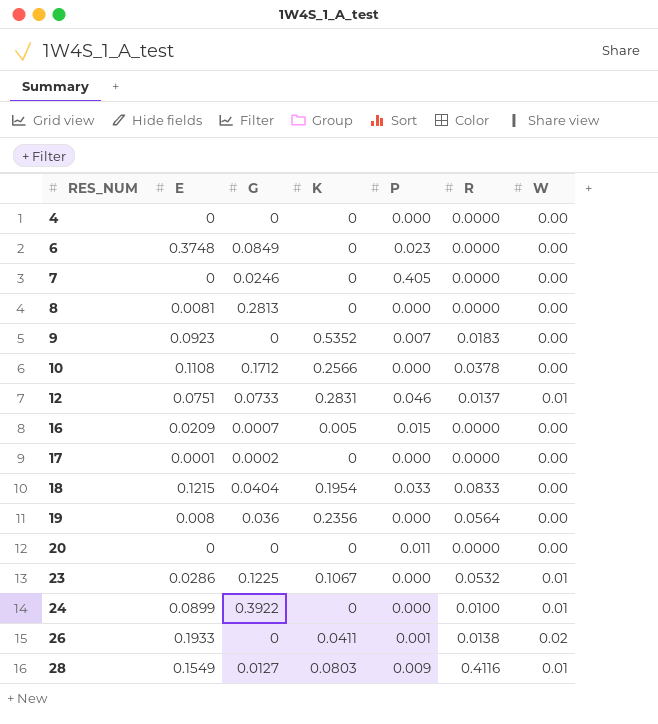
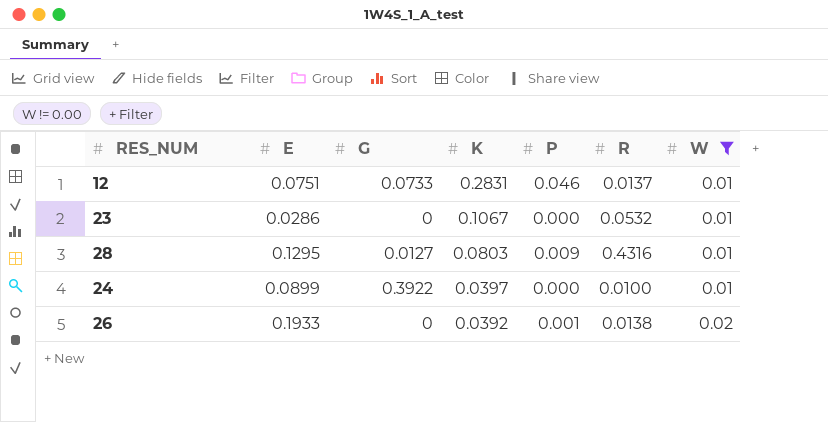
filter: none -> W != 0.00
row order: RES_NUM ascending -> K descending
23 | G: 0.1225 -> 0
28 | E: 0.1549 -> 0.1295
28 | R: 0.4116 -> 0.4316
24 | K: 0 -> 0.0397
26 | K: 0.0411 -> 0.0392

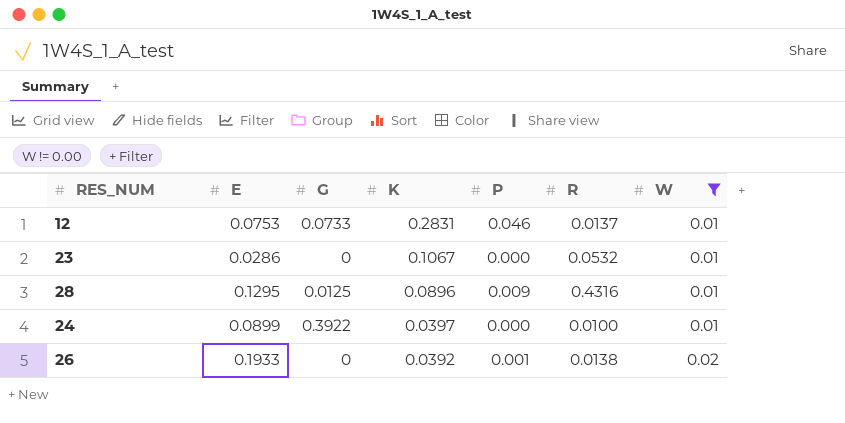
12 | E: 0.0751 -> 0.0753
28 | G: 0.0127 -> 0.0125
28 | K: 0.0803 -> 0.0896

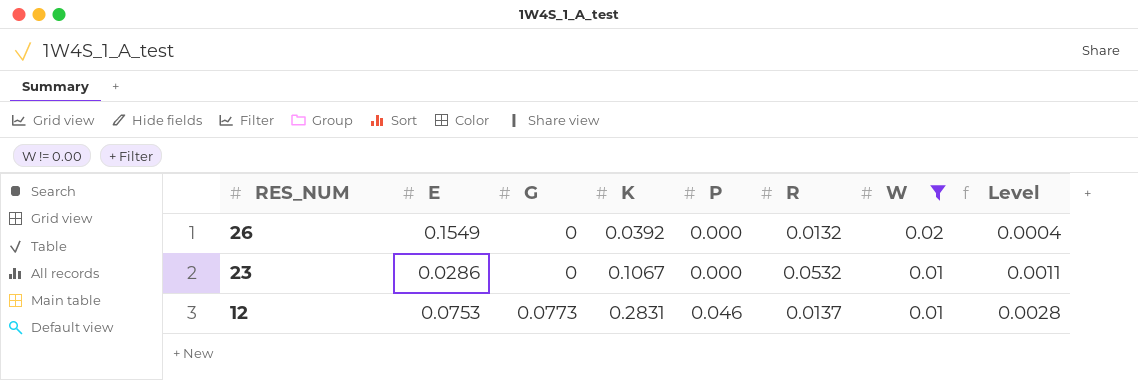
row order: K descending -> RES_NUM descending
column Level | formula: none -> [K] * 0.01
row 28: 0.1295 | 0.0125 | 0.0896 | 0.009 | 0.4316 | 0.01 -> none
row 24: 0.0899 | 0.3922 | 0.0397 | 0.000 | 0.0100 | 0.01 -> none
26 | E: 0.1933 -> 0.1549
26 | P: 0.001 -> 0.000
26 | R: 0.0138 -> 0.0132
12 | G: 0.0733 -> 0.0773

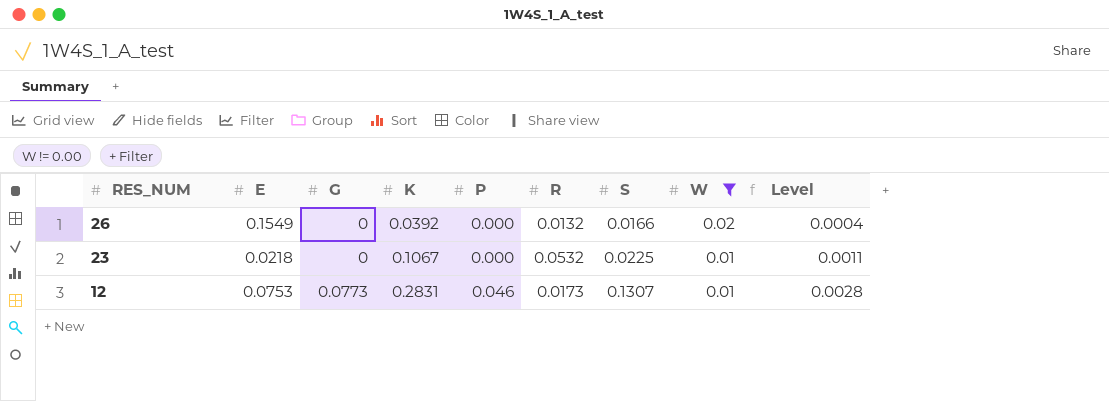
column S | position: none -> 7
23 | E: 0.0286 -> 0.0218
12 | R: 0.0137 -> 0.0173

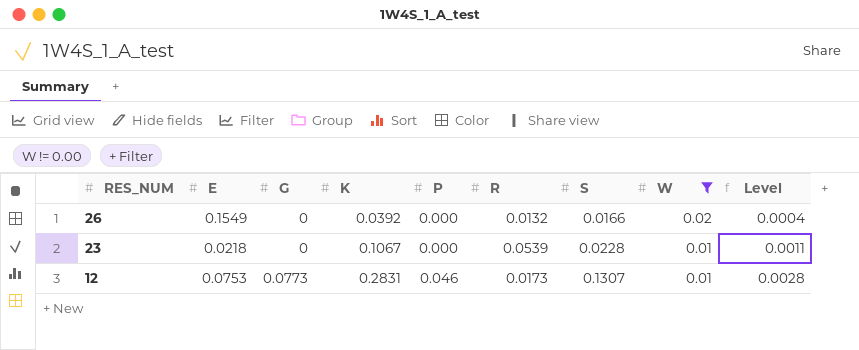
23 | R: 0.0532 -> 0.0539
23 | S: 0.0225 -> 0.0228

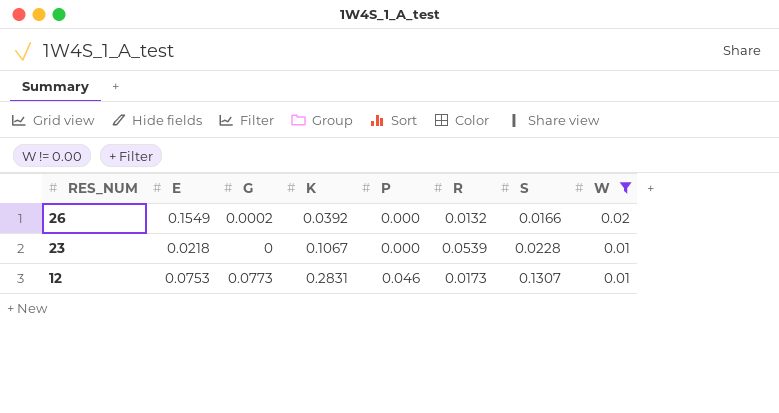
column Level | formula: [K] * 0.01 -> none
26 | G: 0 -> 0.0002

